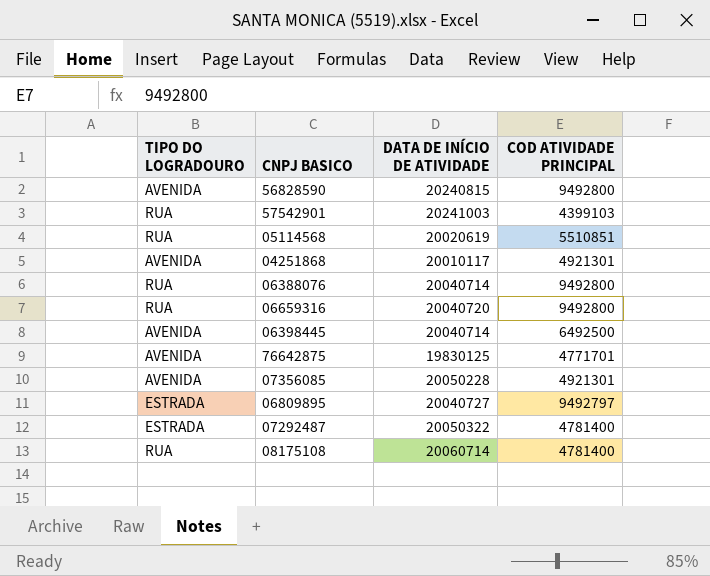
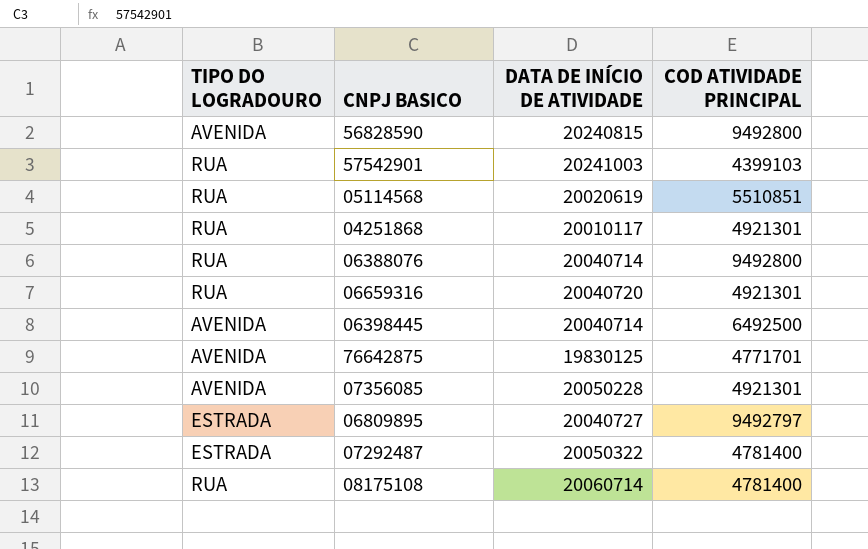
04251868 | TIPO DO LOGRADOURO: AVENIDA -> RUA
06659316 | COD ATIVIDADE PRINCIPAL: 9492800 -> 4921301

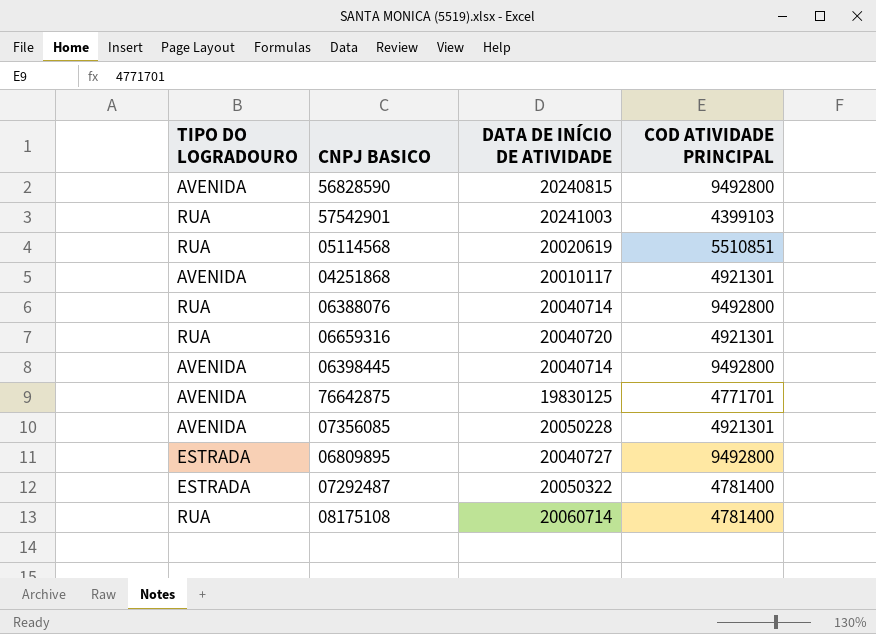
04251868 | TIPO DO LOGRADOURO: RUA -> AVENIDA
06398445 | COD ATIVIDADE PRINCIPAL: 6492500 -> 9492800
06809895 | COD ATIVIDADE PRINCIPAL: 9492797 -> 9492800

